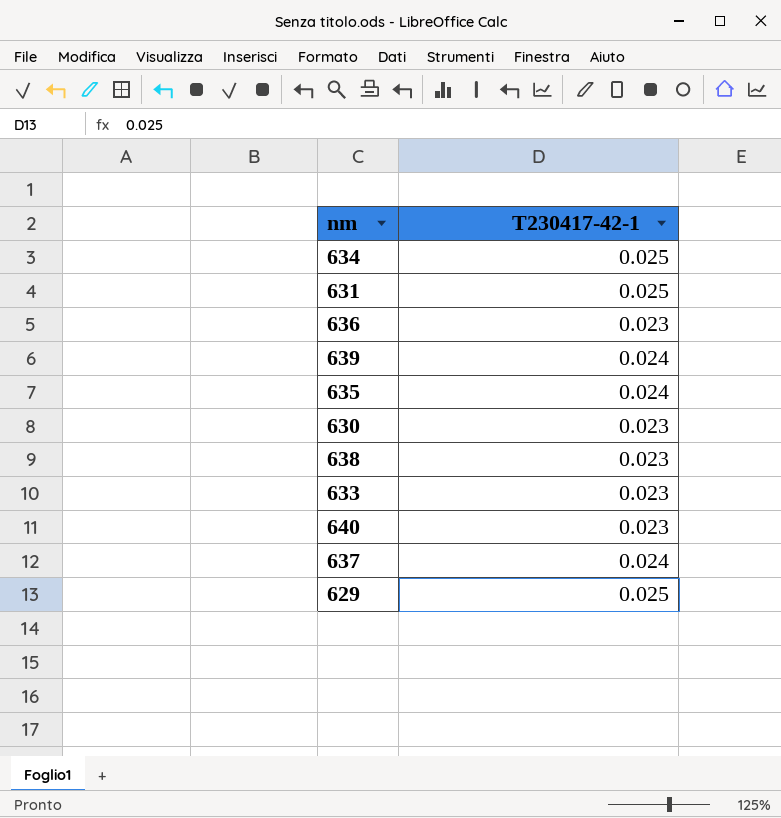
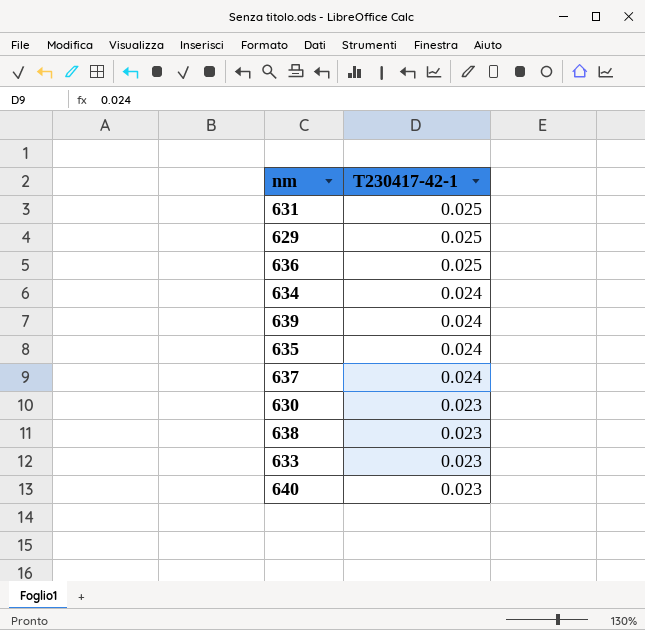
row order: none -> T230417-42-1 descending
636 | T230417-42-1: 0.023 -> 0.025
634 | T230417-42-1: 0.025 -> 0.024

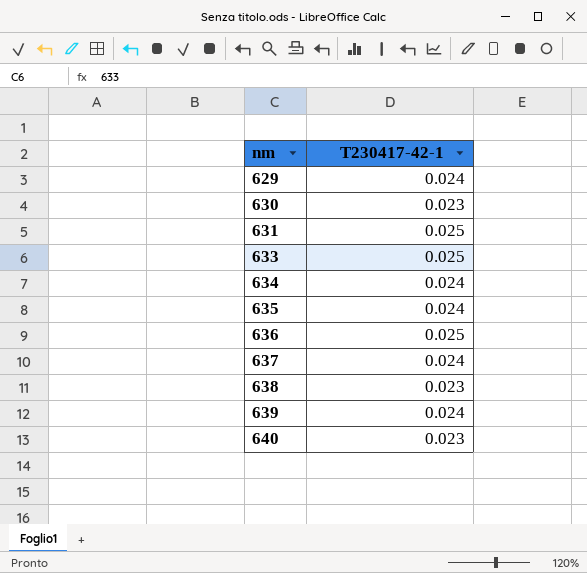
row order: T230417-42-1 descending -> nm ascending
629 | T230417-42-1: 0.025 -> 0.024
633 | T230417-42-1: 0.023 -> 0.025

